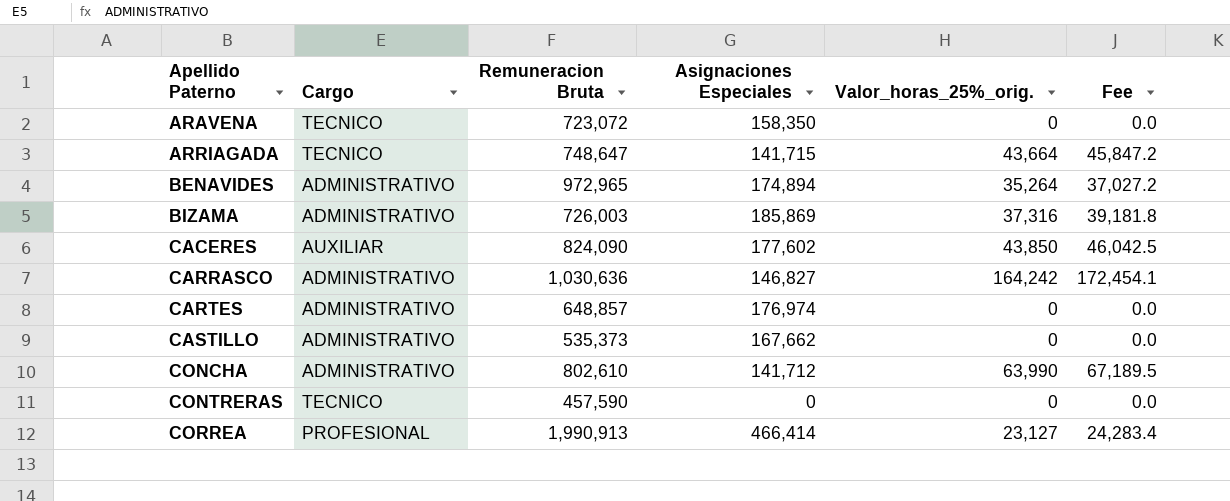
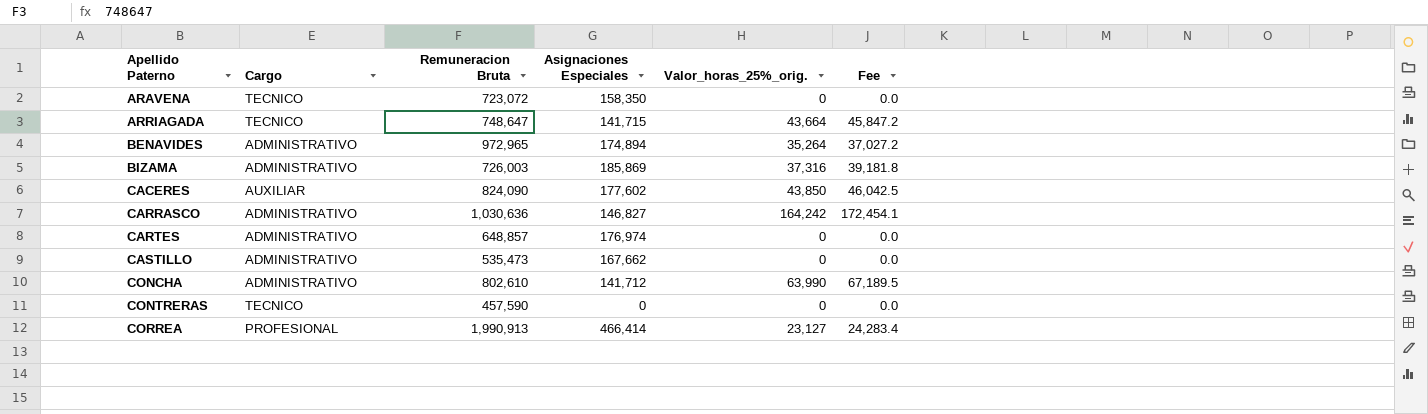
CASTILLO | Remuneracion Bruta: 535,373 -> 535,473

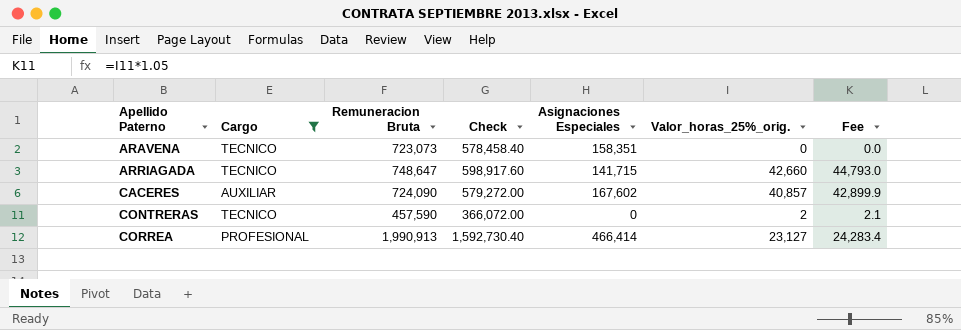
filter: none -> Cargo != ADMINISTRATIVO
column Check | formula: none -> [Remuneracion Bruta] * 0.8
ARAVENA | Remuneracion Bruta: 723,072 -> 723,073
ARAVENA | Asignaciones Especiales: 158,350 -> 158,351
ARRIAGADA | Valor_horas_25%_orig.: 43,664 -> 42,660
ARRIAGADA | Fee: 45,847.2 -> 44,793.0
CACERES | Remuneracion Bruta: 824,090 -> 724,090
CACERES | Asignaciones Especiales: 177,602 -> 167,602
CACERES | Valor_horas_25%_orig.: 43,850 -> 40,857
CACERES | Fee: 46,042.5 -> 42,899.9
CONTRERAS | Valor_horas_25%_orig.: 0 -> 2
CONTRERAS | Fee: 0.0 -> 2.1

